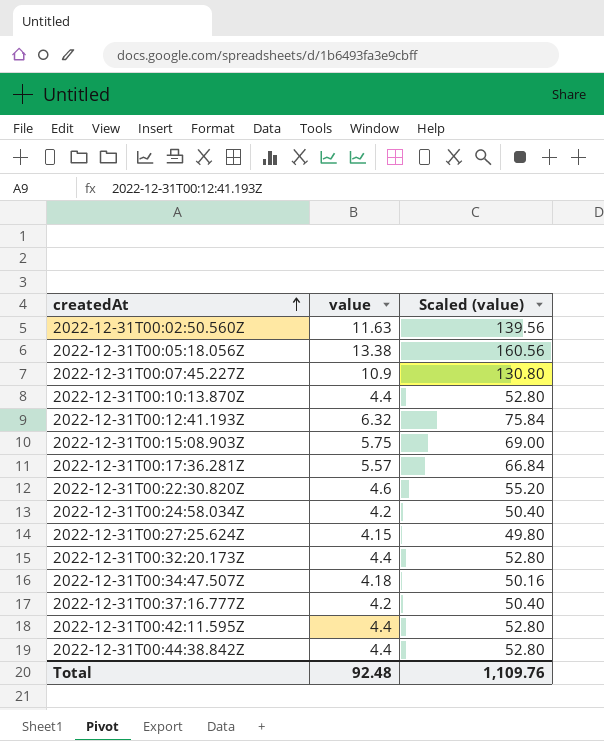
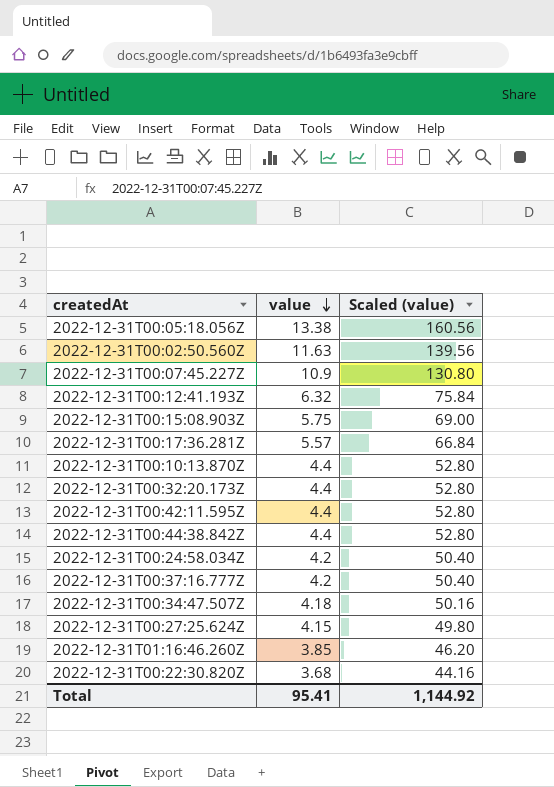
row order: createdAt ascending -> value descending
row 2022-12-31T01:16:46.260Z: none -> 3.85 | 46.20
2022-12-31T00:22:30.820Z | value: 4.6 -> 3.68
2022-12-31T00:22:30.820Z | Scaled (value): 55.20 -> 44.16
Total | value: 92.48 -> 95.41
Total | Scaled (value): 1,109.76 -> 1,144.92

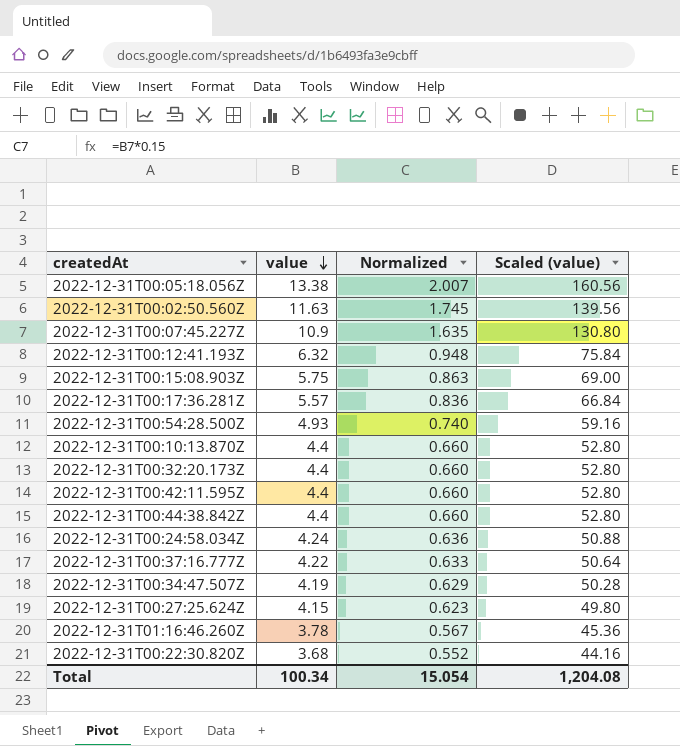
column Normalized | formula: none -> [value] * 0.15
row 2022-12-31T00:54:28.500Z: none -> 4.93 | 0.740 | 59.16
2022-12-31T00:24:58.034Z | value: 4.2 -> 4.24
2022-12-31T00:24:58.034Z | Scaled (value): 50.40 -> 50.88
2022-12-31T00:37:16.777Z | value: 4.2 -> 4.22
2022-12-31T00:37:16.777Z | Scaled (value): 50.40 -> 50.64
2022-12-31T00:34:47.507Z | value: 4.18 -> 4.19
2022-12-31T00:34:47.507Z | Scaled (value): 50.16 -> 50.28
2022-12-31T01:16:46.260Z | value: 3.85 -> 3.78
2022-12-31T01:16:46.260Z | Scaled (value): 46.20 -> 45.36
Total | value: 95.41 -> 100.34
Total | Scaled (value): 1,144.92 -> 1,204.08

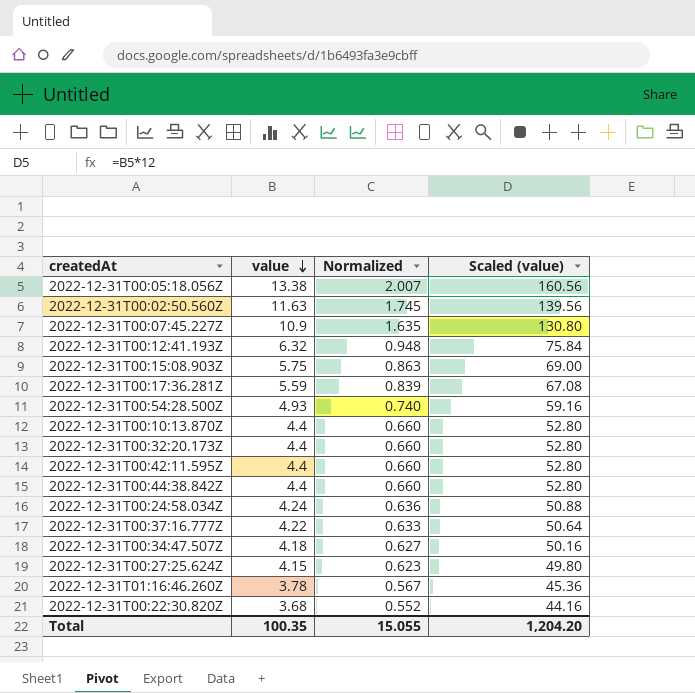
2022-12-31T00:17:36.281Z | value: 5.57 -> 5.59
2022-12-31T00:17:36.281Z | Normalized: 0.836 -> 0.839
2022-12-31T00:17:36.281Z | Scaled (value): 66.84 -> 67.08
2022-12-31T00:34:47.507Z | value: 4.19 -> 4.18
2022-12-31T00:34:47.507Z | Normalized: 0.629 -> 0.627
2022-12-31T00:34:47.507Z | Scaled (value): 50.28 -> 50.16
Total | value: 100.34 -> 100.35
Total | Normalized: 15.054 -> 15.055
Total | Scaled (value): 1,204.08 -> 1,204.20

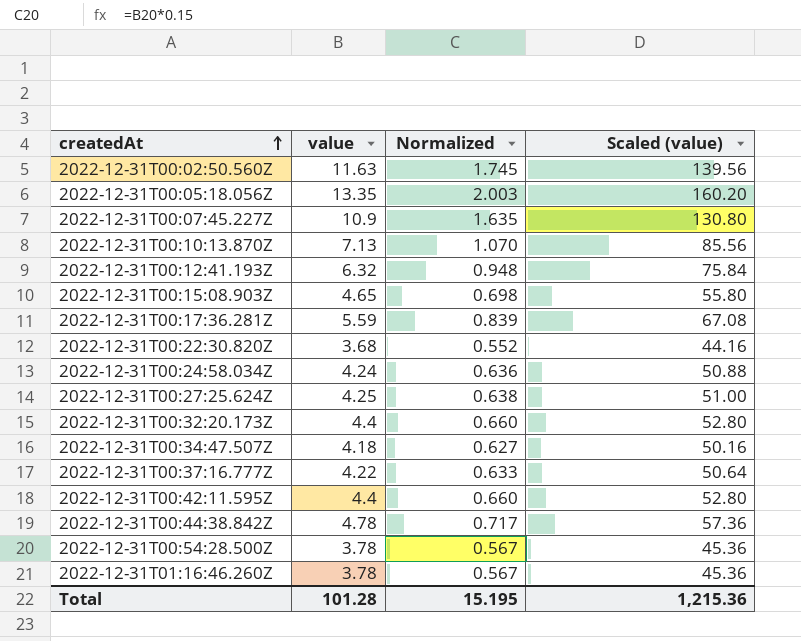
row order: value descending -> createdAt ascending
2022-12-31T00:05:18.056Z | value: 13.38 -> 13.35
2022-12-31T00:05:18.056Z | Normalized: 2.007 -> 2.003
2022-12-31T00:05:18.056Z | Scaled (value): 160.56 -> 160.20
2022-12-31T00:10:13.870Z | value: 4.4 -> 7.13
2022-12-31T00:10:13.870Z | Normalized: 0.660 -> 1.070
2022-12-31T00:10:13.870Z | Scaled (value): 52.80 -> 85.56
2022-12-31T00:15:08.903Z | value: 5.75 -> 4.65
2022-12-31T00:15:08.903Z | Normalized: 0.863 -> 0.698
2022-12-31T00:15:08.903Z | Scaled (value): 69.00 -> 55.80
2022-12-31T00:27:25.624Z | value: 4.15 -> 4.25
2022-12-31T00:27:25.624Z | Normalized: 0.623 -> 0.638
2022-12-31T00:27:25.624Z | Scaled (value): 49.80 -> 51.00
2022-12-31T00:44:38.842Z | value: 4.4 -> 4.78
2022-12-31T00:44:38.842Z | Normalized: 0.660 -> 0.717
2022-12-31T00:44:38.842Z | Scaled (value): 52.80 -> 57.36
2022-12-31T00:54:28.500Z | value: 4.93 -> 3.78
2022-12-31T00:54:28.500Z | Normalized: 0.740 -> 0.567
2022-12-31T00:54:28.500Z | Scaled (value): 59.16 -> 45.36
Total | value: 100.35 -> 101.28
Total | Normalized: 15.055 -> 15.195
Total | Scaled (value): 1,204.20 -> 1,215.36

